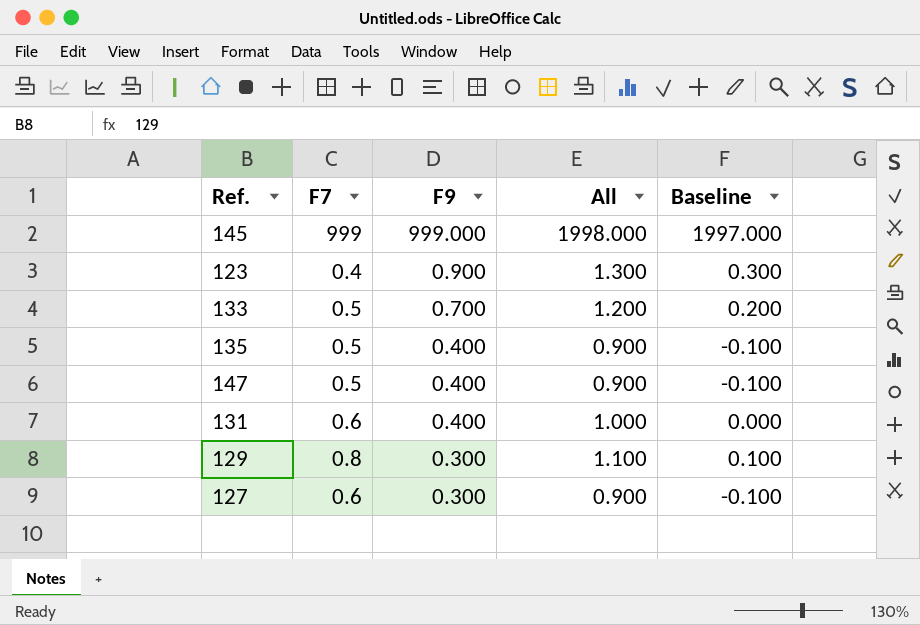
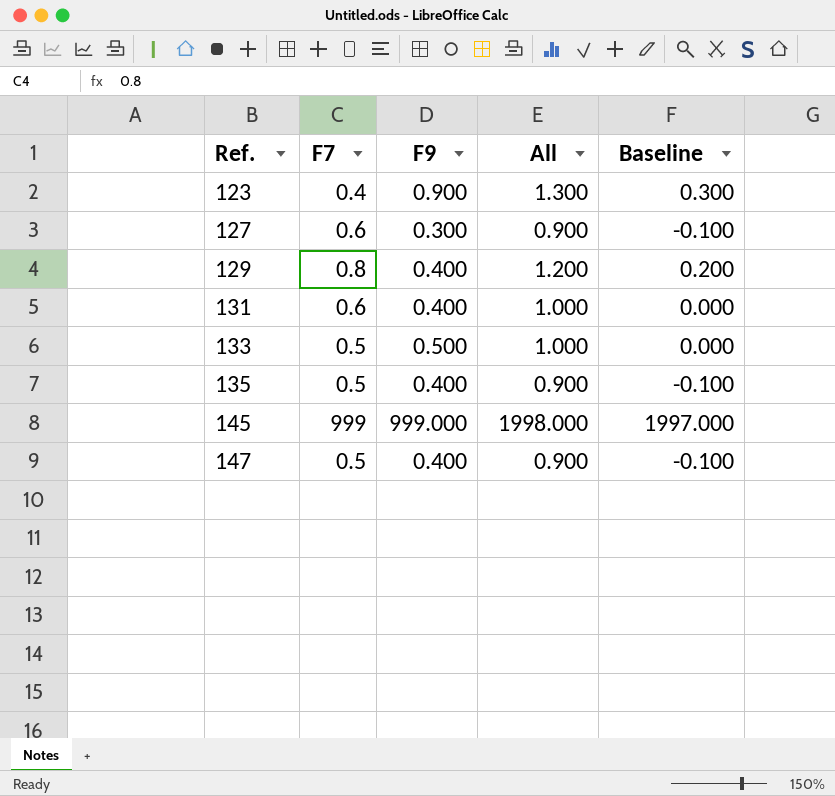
row order: F9 descending -> Ref. ascending
129 | F9: 0.300 -> 0.400
129 | All: 1.100 -> 1.200
129 | Baseline: 0.100 -> 0.200
133 | F9: 0.700 -> 0.500
133 | All: 1.200 -> 1.000
133 | Baseline: 0.200 -> 0.000

